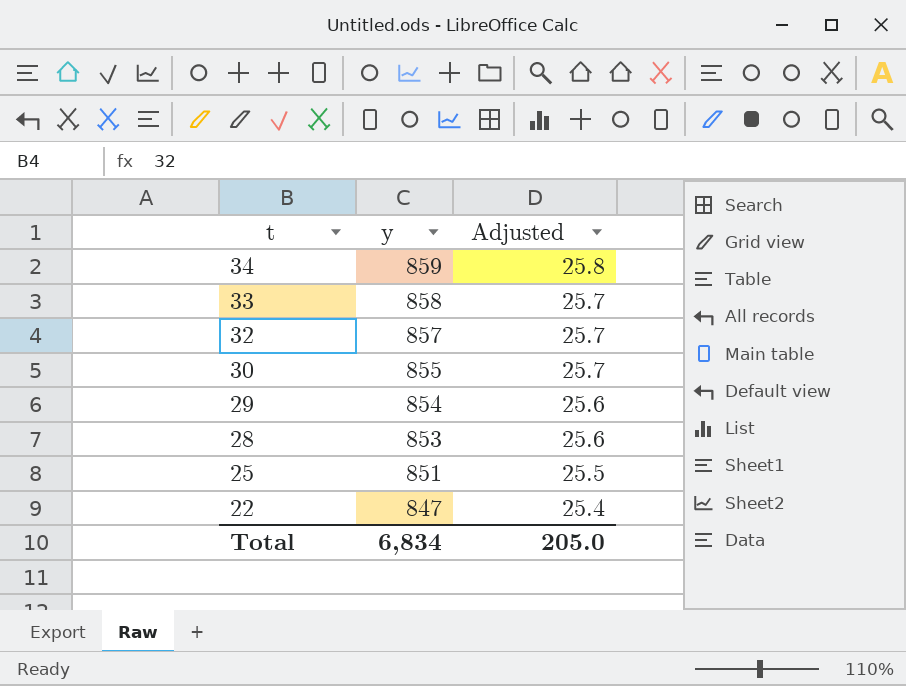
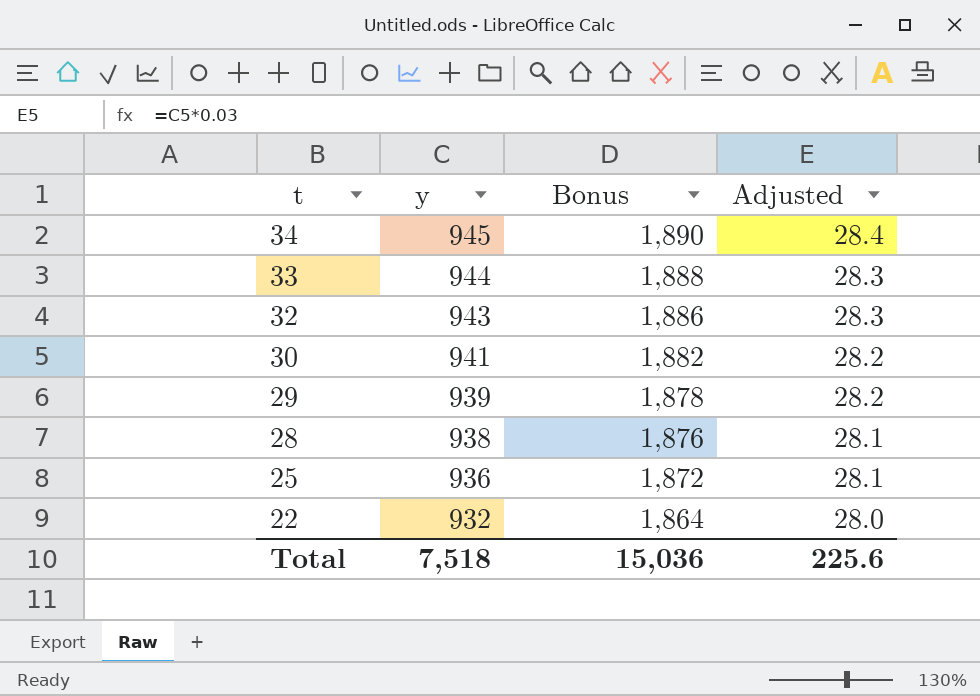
column Bonus | formula: none -> [y] * 2
34 | y: 859 -> 945
34 | Adjusted: 25.8 -> 28.4
33 | y: 858 -> 944
33 | Adjusted: 25.7 -> 28.3
32 | y: 857 -> 943
32 | Adjusted: 25.7 -> 28.3
30 | y: 855 -> 941
30 | Adjusted: 25.7 -> 28.2
29 | y: 854 -> 939
29 | Adjusted: 25.6 -> 28.2
28 | y: 853 -> 938
28 | Adjusted: 25.6 -> 28.1
25 | y: 851 -> 936
25 | Adjusted: 25.5 -> 28.1
22 | y: 847 -> 932
22 | Adjusted: 25.4 -> 28.0
Total | y: 6,834 -> 7,518
Total | Adjusted: 205.0 -> 225.6

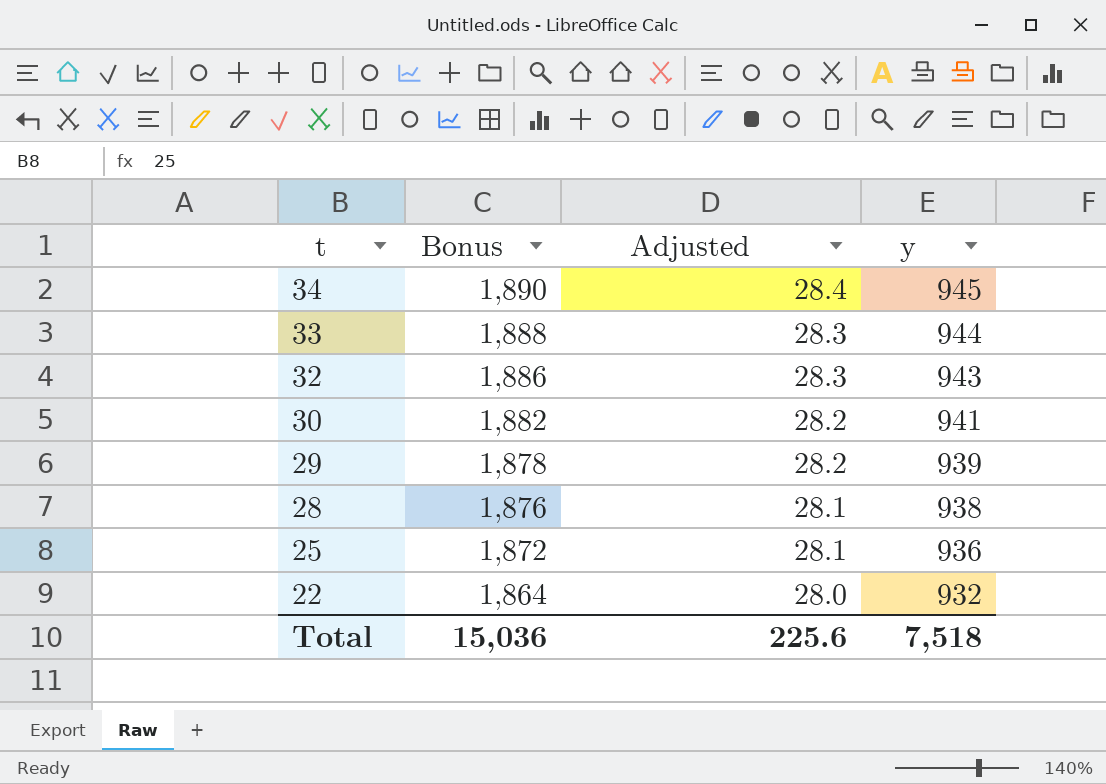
column y | position: 2 -> 4

